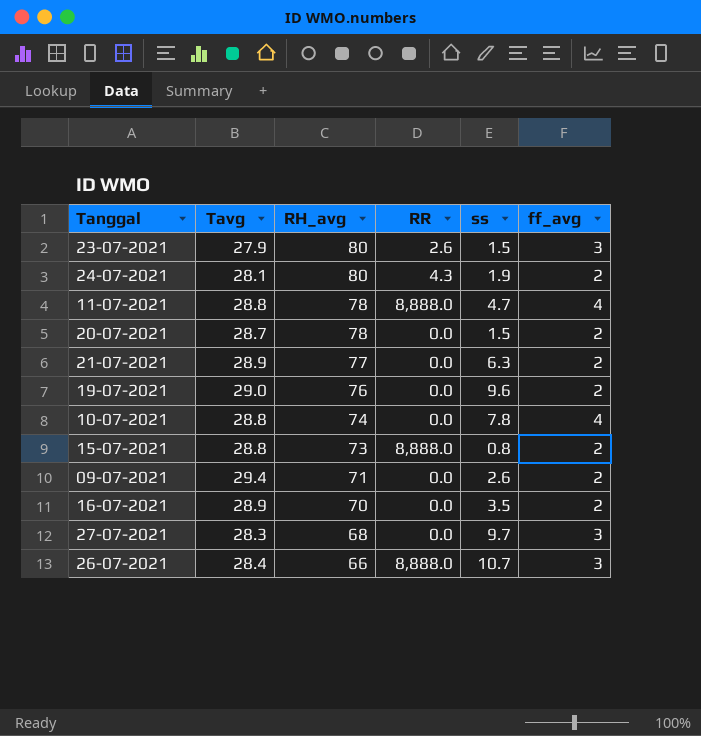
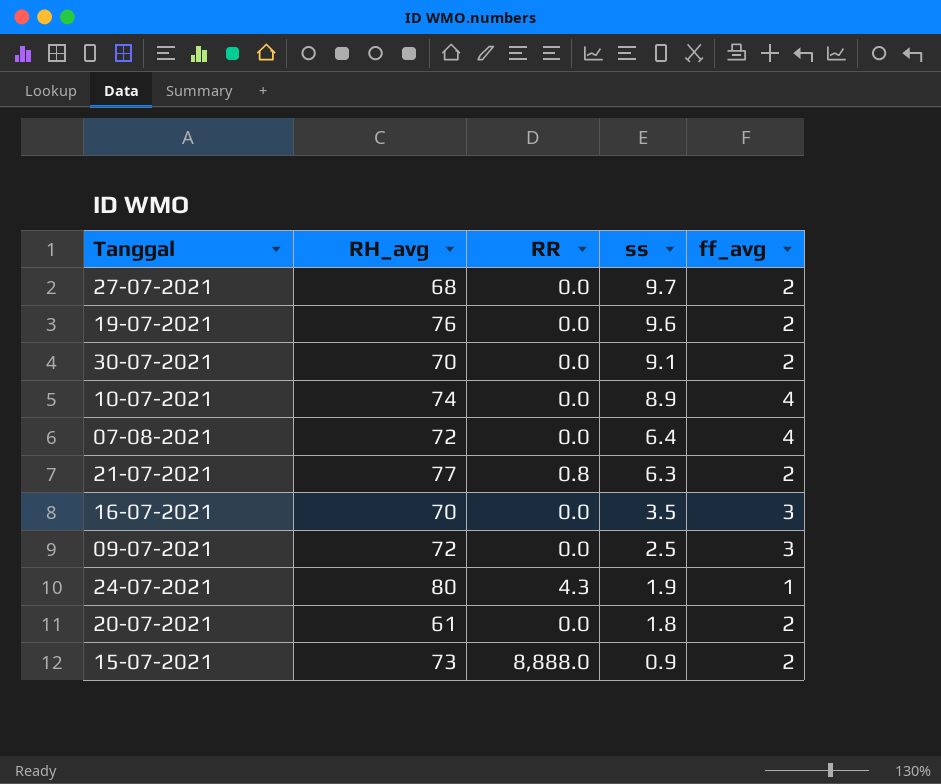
row order: RH_avg descending -> ss descending
column Tavg | position: 2 -> none
row 23-07-2021: 27.9 | 80 | 2.6 | 1.5 | 3 -> none
row 11-07-2021: 28.8 | 78 | 8,888.0 | 4.7 | 4 -> none
row 26-07-2021: 28.4 | 66 | 8,888.0 | 10.7 | 3 -> none
27-07-2021 | ff_avg: 3 -> 2
row 30-07-2021: none -> 70 | 0.0 | 9.1 | 2
10-07-2021 | ss: 7.8 -> 8.9
row 07-08-2021: none -> 72 | 0.0 | 6.4 | 4
21-07-2021 | RR: 0.0 -> 0.8
16-07-2021 | ff_avg: 2 -> 3
09-07-2021 | RH_avg: 71 -> 72
09-07-2021 | ss: 2.6 -> 2.5
09-07-2021 | ff_avg: 2 -> 3
24-07-2021 | ff_avg: 2 -> 1
20-07-2021 | RH_avg: 78 -> 61
20-07-2021 | ss: 1.5 -> 1.8
15-07-2021 | ss: 0.8 -> 0.9

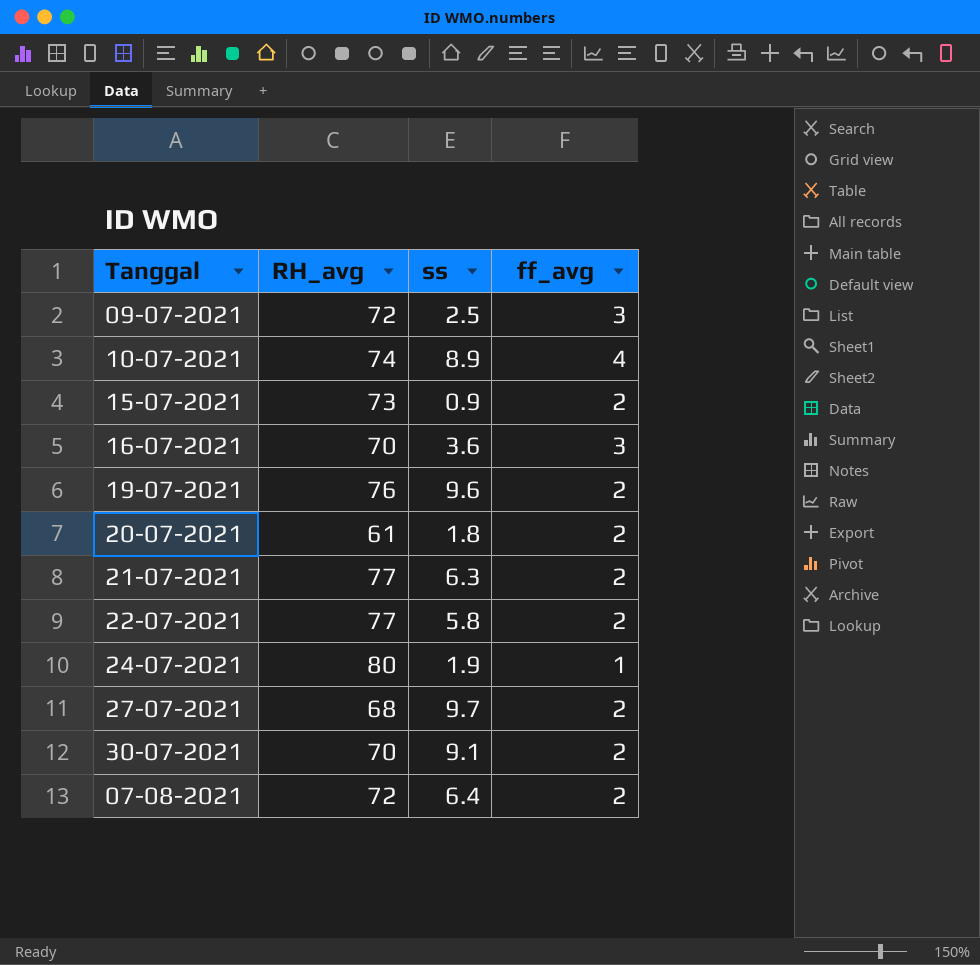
row order: ss descending -> Tanggal ascending
column RR | position: 3 -> none
16-07-2021 | ss: 3.5 -> 3.6
row 22-07-2021: none -> 77 | 5.8 | 2
07-08-2021 | ff_avg: 4 -> 2

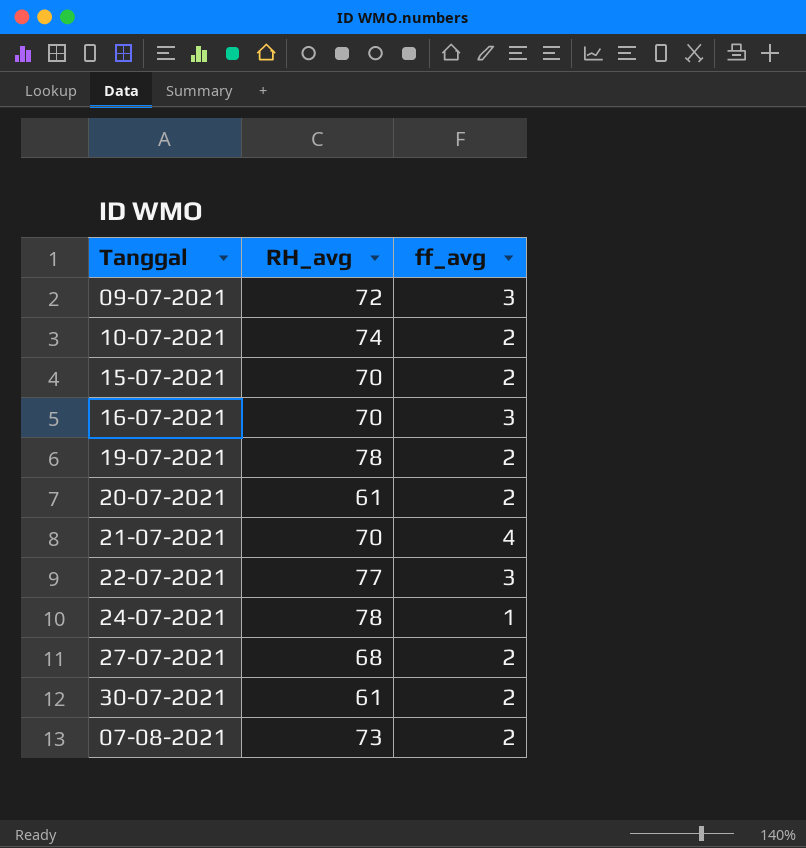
column ss | position: 3 -> none
10-07-2021 | ff_avg: 4 -> 2
15-07-2021 | RH_avg: 73 -> 70
19-07-2021 | RH_avg: 76 -> 78
21-07-2021 | RH_avg: 77 -> 70
21-07-2021 | ff_avg: 2 -> 4
22-07-2021 | ff_avg: 2 -> 3
24-07-2021 | RH_avg: 80 -> 78
30-07-2021 | RH_avg: 70 -> 61
07-08-2021 | RH_avg: 72 -> 73

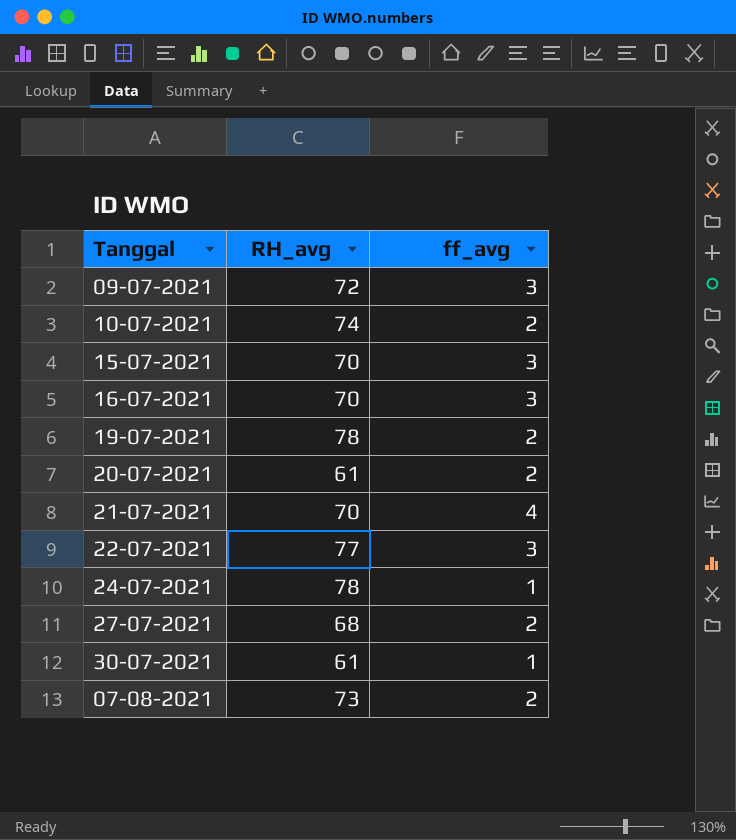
15-07-2021 | ff_avg: 2 -> 3
30-07-2021 | ff_avg: 2 -> 1

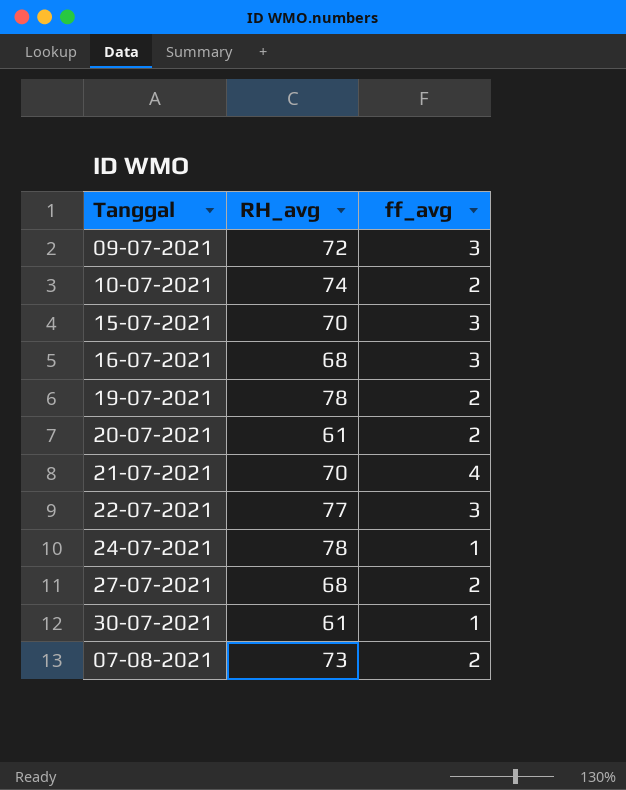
16-07-2021 | RH_avg: 70 -> 68

